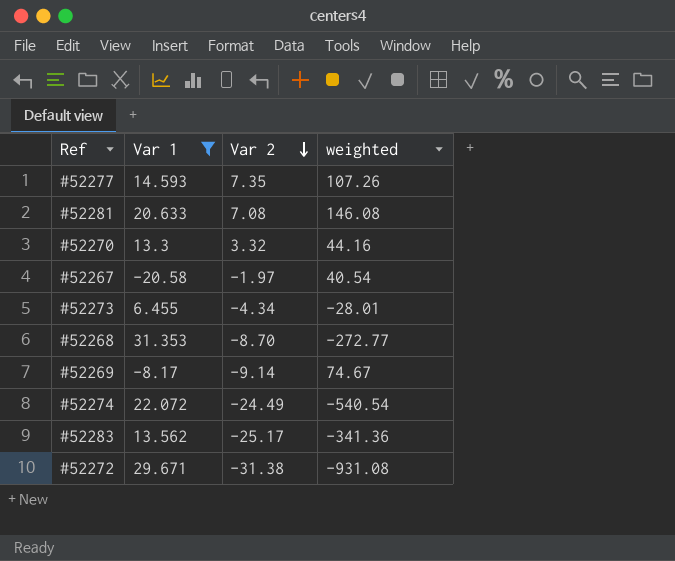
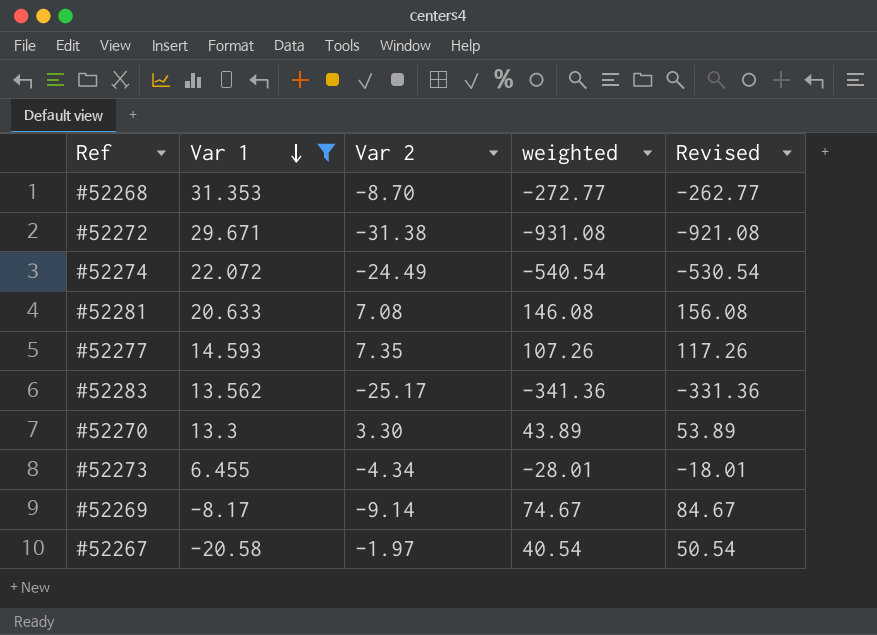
row order: Var 2 descending -> Var 1 descending
column Revised | formula: none -> [weighted] + 10
#52270 | Var 2: 3.32 -> 3.30
#52270 | weighted: 44.16 -> 43.89

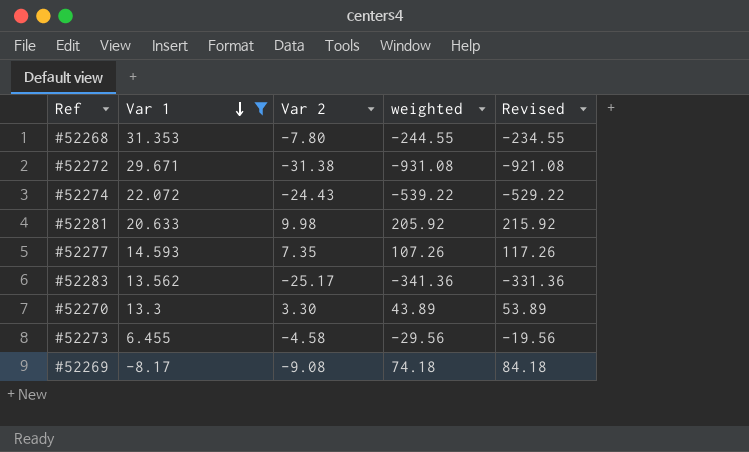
row #52267: -20.58 | -1.97 | 40.54 | 50.54 -> none
#52268 | Var 2: -8.70 -> -7.80
#52268 | weighted: -272.77 -> -244.55
#52268 | Revised: -262.77 -> -234.55
#52274 | Var 2: -24.49 -> -24.43
#52274 | weighted: -540.54 -> -539.22
#52274 | Revised: -530.54 -> -529.22
#52281 | Var 2: 7.08 -> 9.98
#52281 | weighted: 146.08 -> 205.92
#52281 | Revised: 156.08 -> 215.92
#52273 | Var 2: -4.34 -> -4.58
#52273 | weighted: -28.01 -> -29.56
#52273 | Revised: -18.01 -> -19.56
#52269 | Var 2: -9.14 -> -9.08
#52269 | weighted: 74.67 -> 74.18
#52269 | Revised: 84.67 -> 84.18

